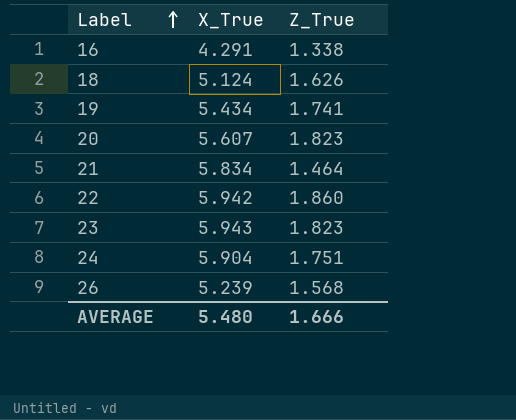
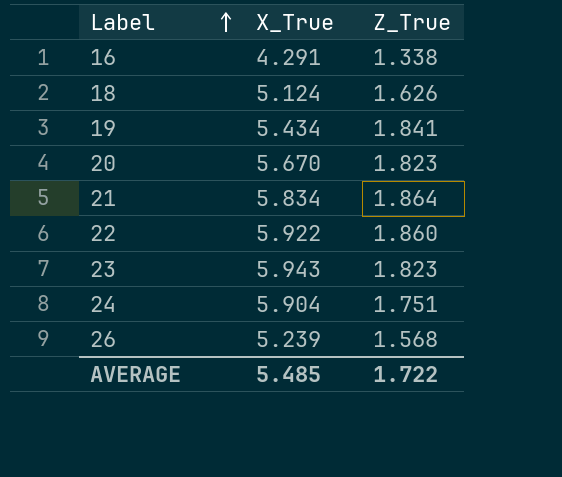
19 | Z_True: 1.741 -> 1.841
20 | X_True: 5.607 -> 5.670
21 | Z_True: 1.464 -> 1.864
22 | X_True: 5.942 -> 5.922
AVERAGE | X_True: 5.480 -> 5.485
AVERAGE | Z_True: 1.666 -> 1.722

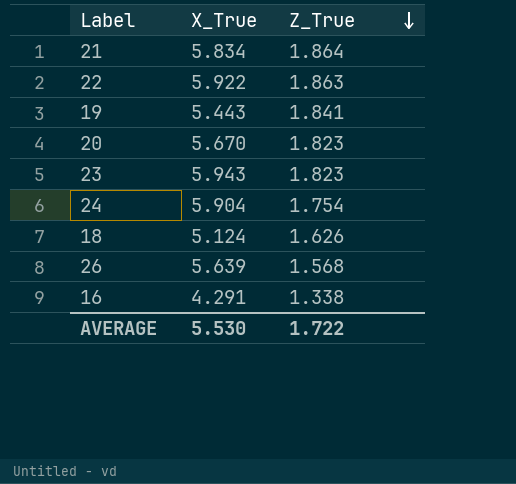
row order: Label ascending -> Z_True descending
22 | Z_True: 1.860 -> 1.863
19 | X_True: 5.434 -> 5.443
24 | Z_True: 1.751 -> 1.754
26 | X_True: 5.239 -> 5.639
AVERAGE | X_True: 5.485 -> 5.530

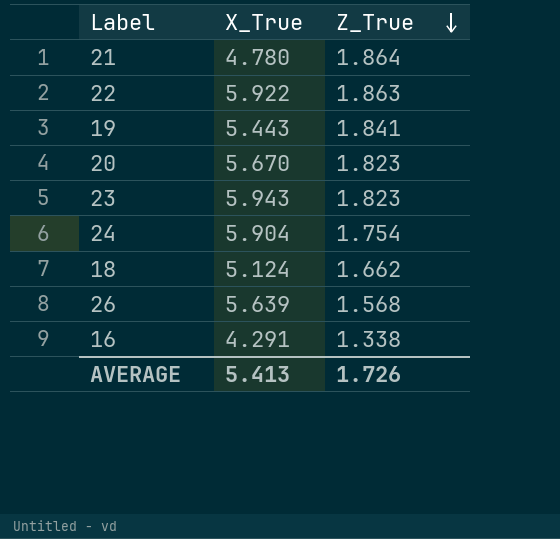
21 | X_True: 5.834 -> 4.780
18 | Z_True: 1.626 -> 1.662
AVERAGE | X_True: 5.530 -> 5.413
AVERAGE | Z_True: 1.722 -> 1.726

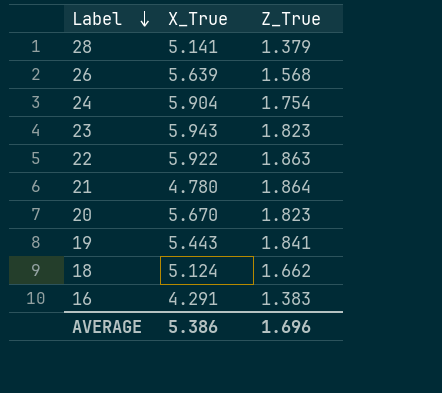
row order: Z_True descending -> Label descending
row 28: none -> 5.141 | 1.379
16 | Z_True: 1.338 -> 1.383
AVERAGE | X_True: 5.413 -> 5.386
AVERAGE | Z_True: 1.726 -> 1.696

